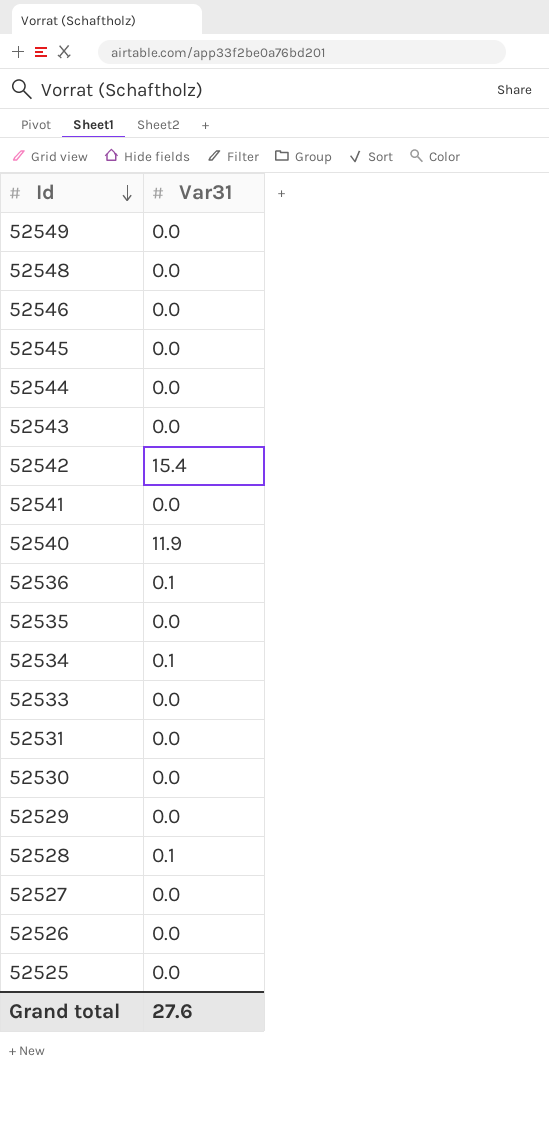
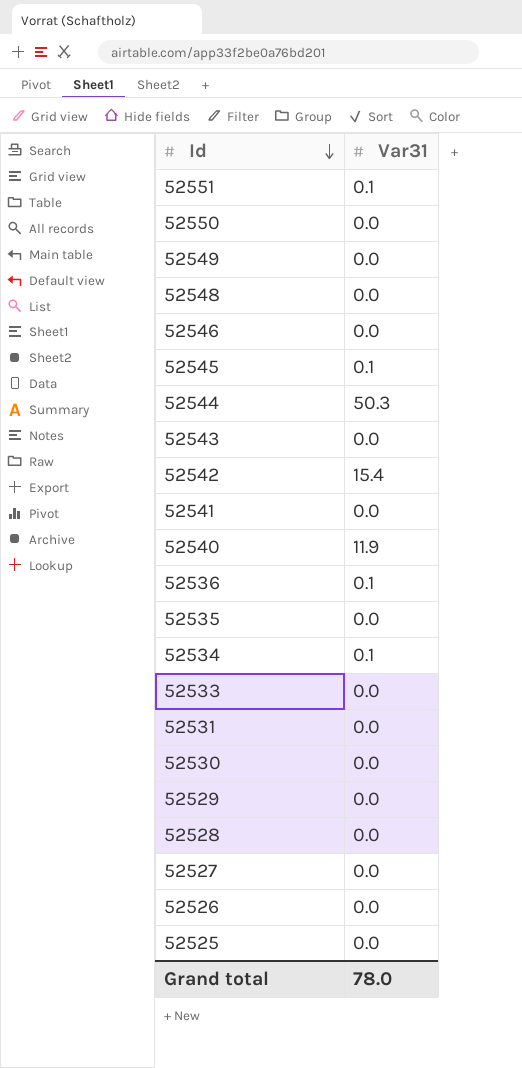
row 52551: none -> 0.1
row 52550: none -> 0.0
52545 | Var31: 0.0 -> 0.1
52544 | Var31: 0.0 -> 50.3
52528 | Var31: 0.1 -> 0.0
Grand total | Var31: 27.6 -> 78.0

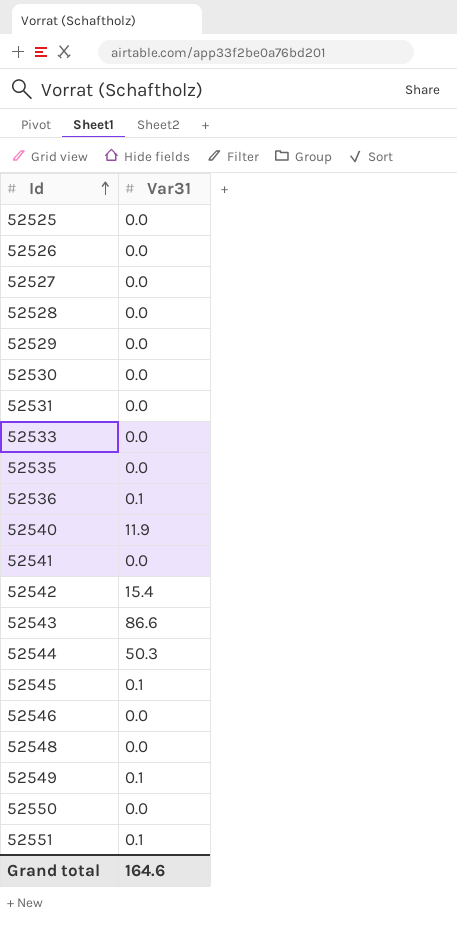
row order: Id descending -> Id ascending
row 52534: 0.1 -> none
52543 | Var31: 0.0 -> 86.6
52549 | Var31: 0.0 -> 0.1
Grand total | Var31: 78.0 -> 164.6

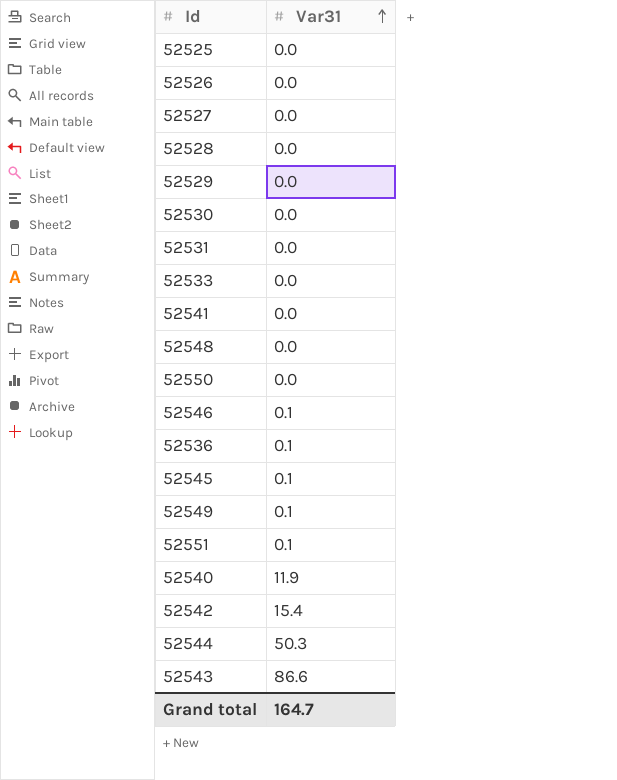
row order: Id ascending -> Var31 ascending
row 52535: 0.0 -> none
52546 | Var31: 0.0 -> 0.1
Grand total | Var31: 164.6 -> 164.7

